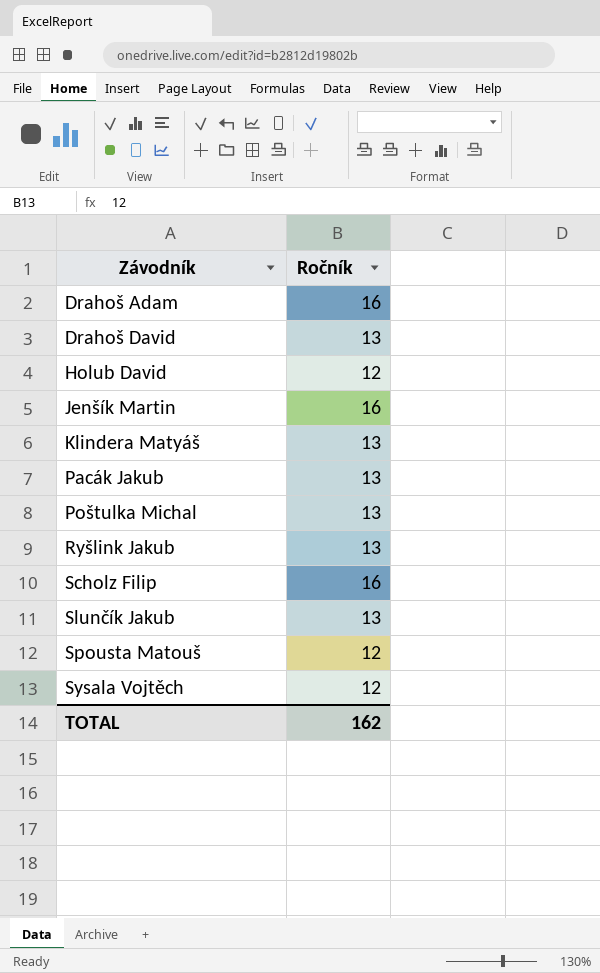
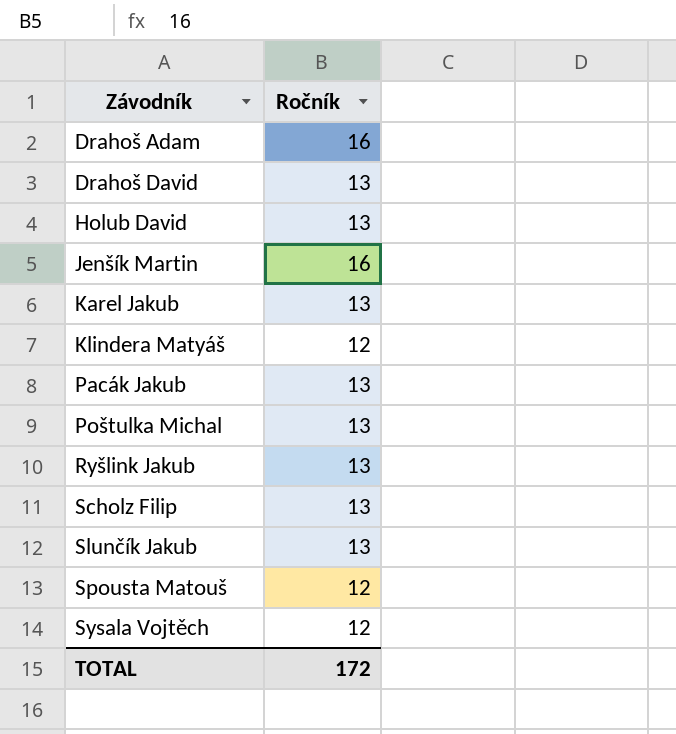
Holub David | Ročník: 12 -> 13
row Karel Jakub: none -> 13
Klindera Matyáš | Ročník: 13 -> 12
Scholz Filip | Ročník: 16 -> 13
TOTAL | Ročník: 162 -> 172

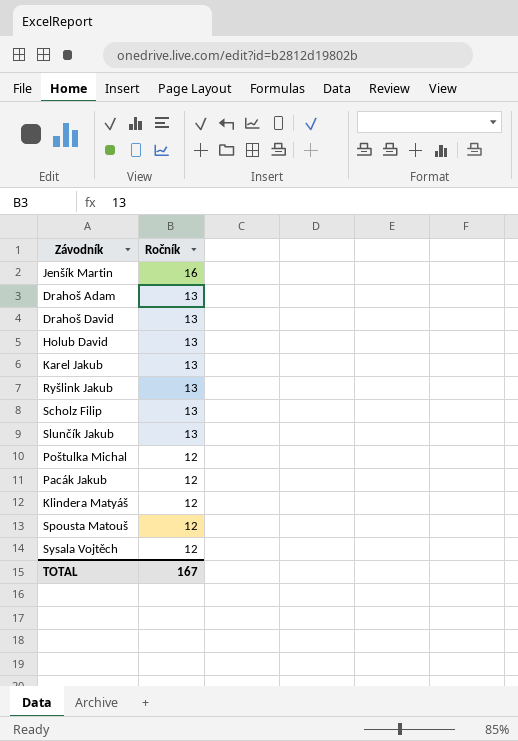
row order: Závodník ascending -> Ročník descending
Drahoš Adam | Ročník: 16 -> 13
Poštulka Michal | Ročník: 13 -> 12
Pacák Jakub | Ročník: 13 -> 12
TOTAL | Ročník: 172 -> 167

